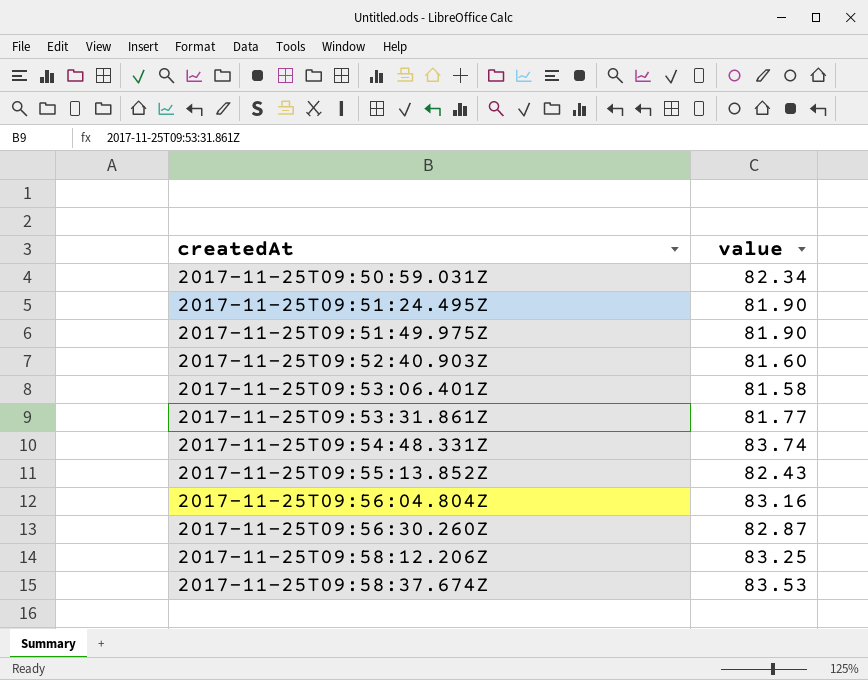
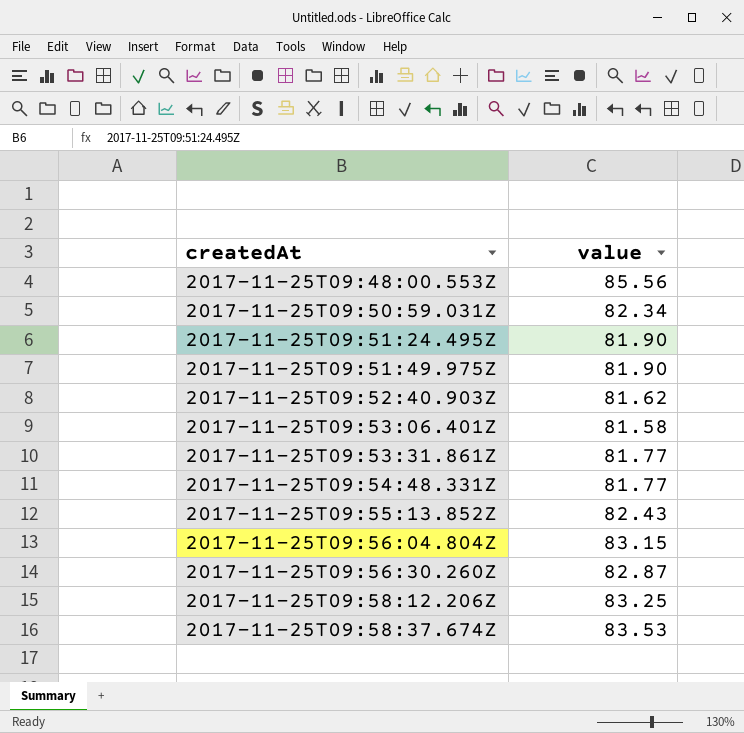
row 2017-11-25T09:48:00.553Z: none -> 85.56
2017-11-25T09:52:40.903Z | value: 81.60 -> 81.62
2017-11-25T09:54:48.331Z | value: 83.74 -> 81.77
2017-11-25T09:56:04.804Z | value: 83.16 -> 83.15

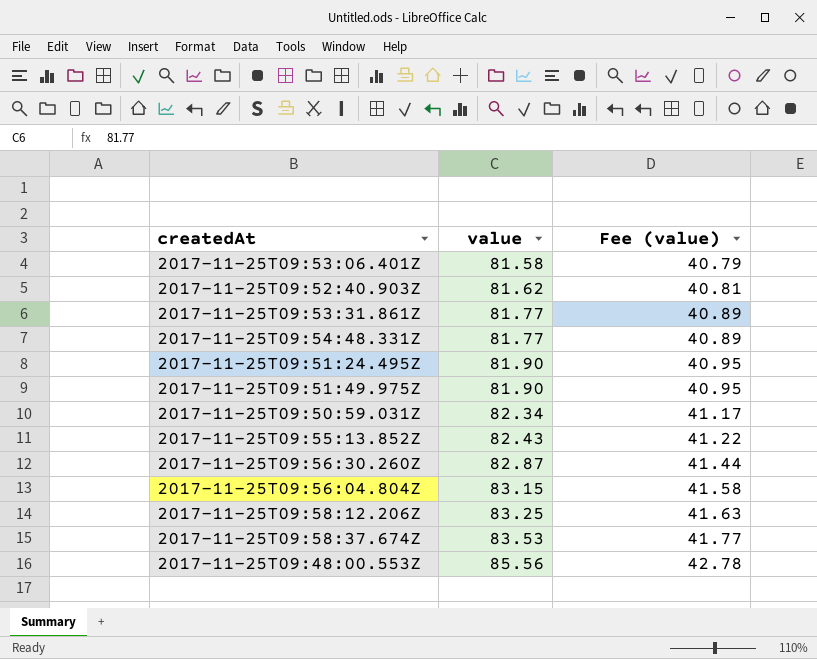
row order: createdAt ascending -> value ascending
column Fee (value) | formula: none -> [value] * 0.5

